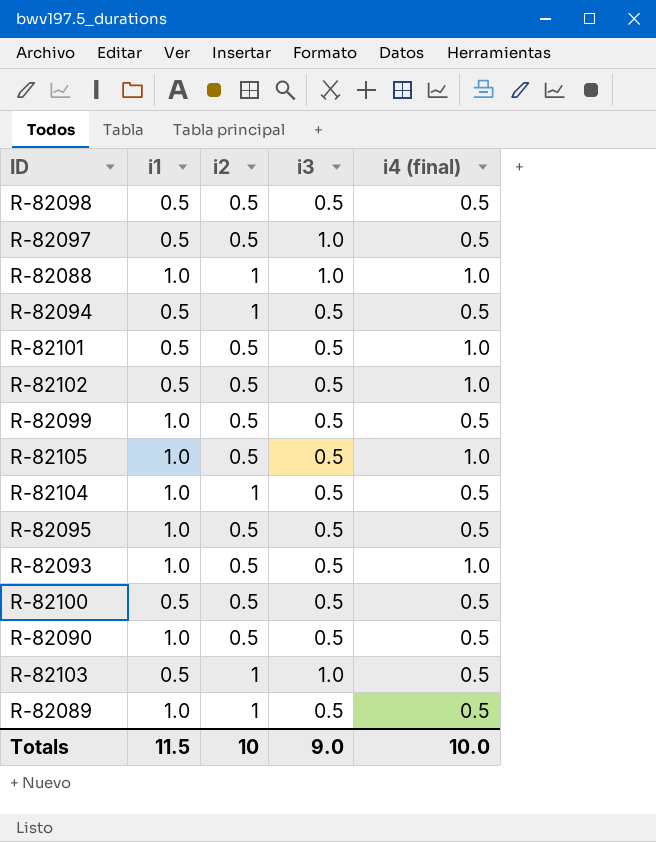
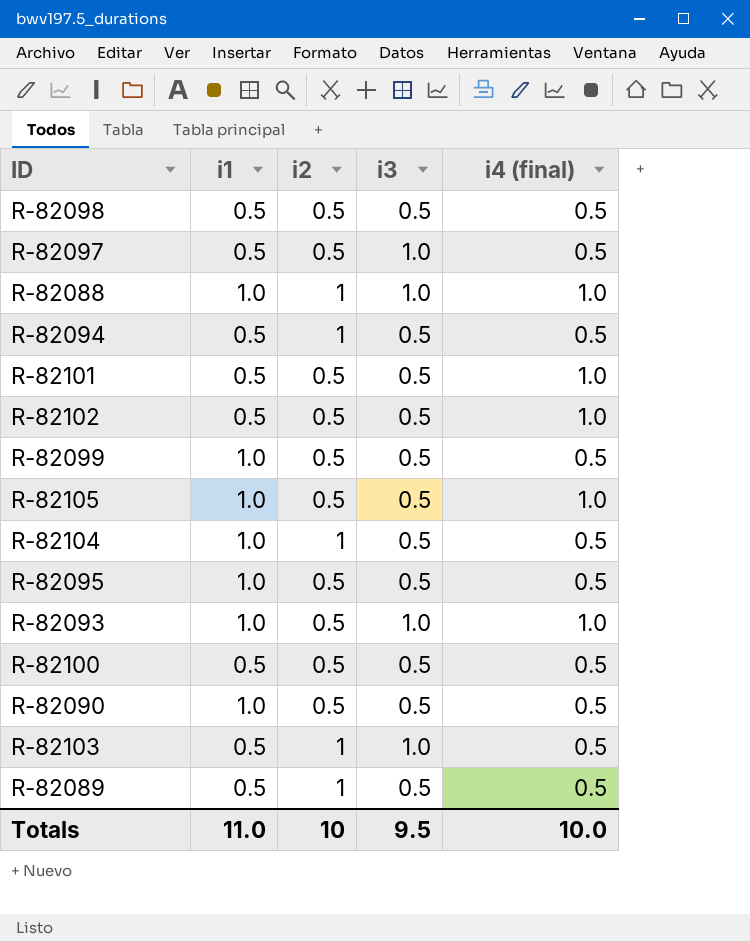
R-82093 | i3: 0.5 -> 1.0
R-82089 | i1: 1.0 -> 0.5
Totals | i1: 11.5 -> 11.0
Totals | i3: 9.0 -> 9.5

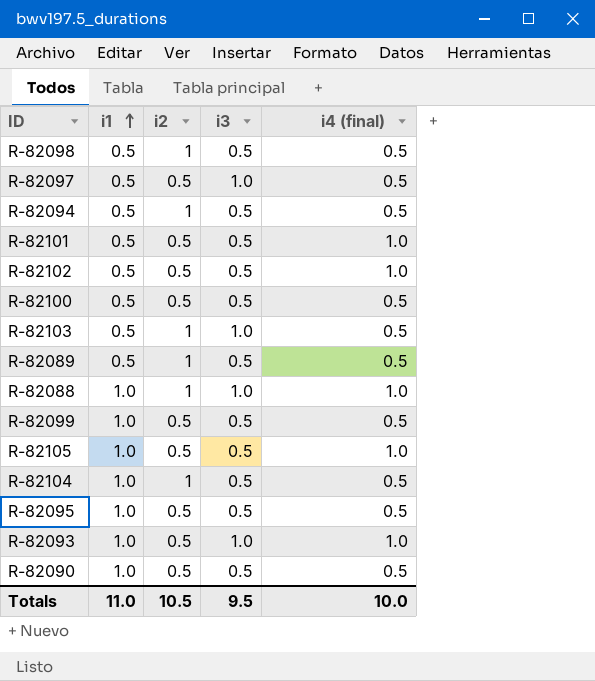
row order: none -> i1 ascending
R-82098 | i2: 0.5 -> 1
Totals | i2: 10 -> 10.5

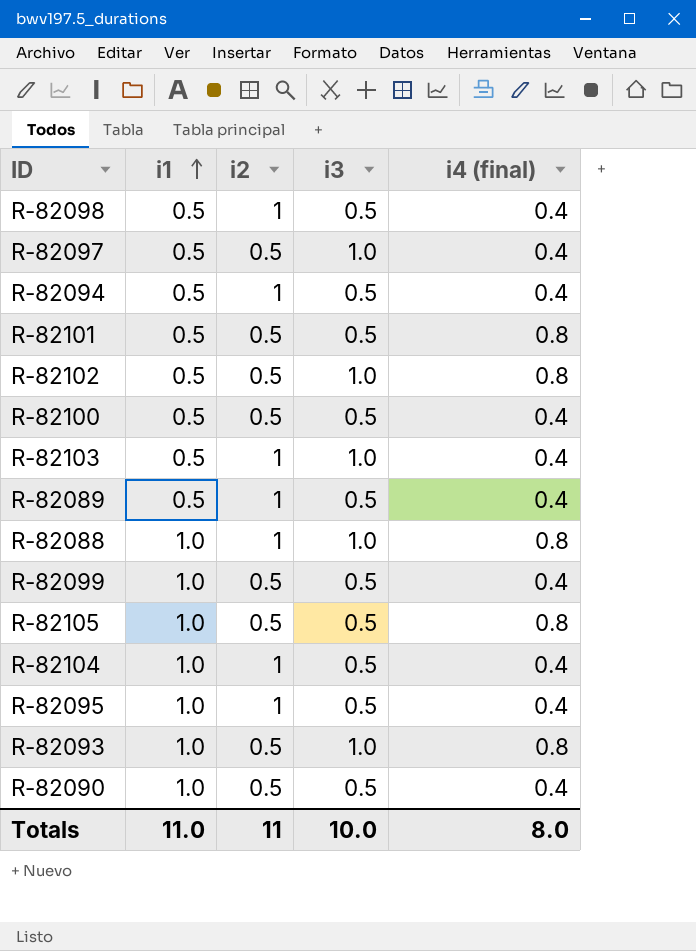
R-82098 | i4 (final): 0.5 -> 0.4
R-82097 | i4 (final): 0.5 -> 0.4
R-82094 | i4 (final): 0.5 -> 0.4
R-82101 | i4 (final): 1.0 -> 0.8
R-82102 | i3: 0.5 -> 1.0
R-82102 | i4 (final): 1.0 -> 0.8
R-82100 | i4 (final): 0.5 -> 0.4
R-82103 | i4 (final): 0.5 -> 0.4
R-82089 | i4 (final): 0.5 -> 0.4
R-82088 | i4 (final): 1.0 -> 0.8
R-82099 | i4 (final): 0.5 -> 0.4
R-82105 | i4 (final): 1.0 -> 0.8
R-82104 | i4 (final): 0.5 -> 0.4
R-82095 | i2: 0.5 -> 1
R-82095 | i4 (final): 0.5 -> 0.4
R-82093 | i4 (final): 1.0 -> 0.8
R-82090 | i4 (final): 0.5 -> 0.4
Totals | i2: 10.5 -> 11
Totals | i3: 9.5 -> 10.0
Totals | i4 (final): 10.0 -> 8.0

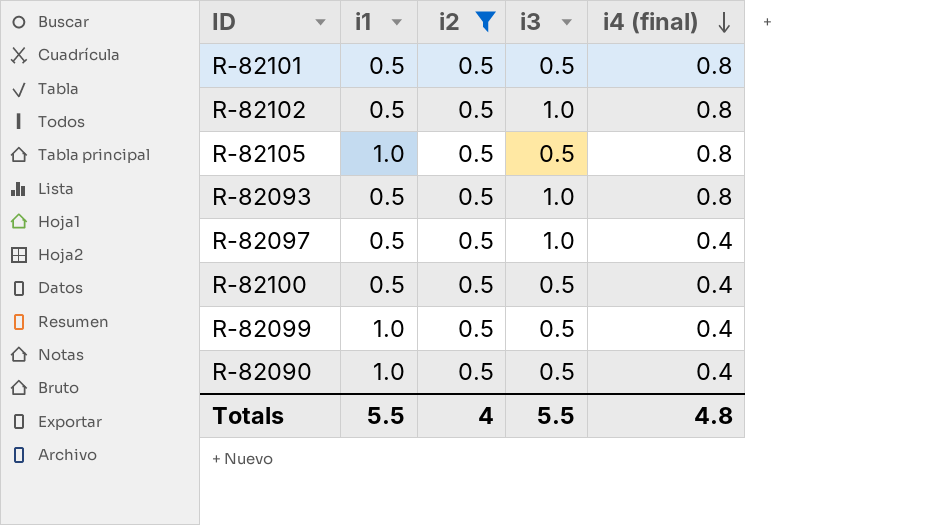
filter: none -> i2 = 0.5
row order: i1 ascending -> i4 (final) descending
R-82093 | i1: 1.0 -> 0.5
Totals | i1: 11.0 -> 5.5
Totals | i2: 11 -> 4
Totals | i3: 10.0 -> 5.5
Totals | i4 (final): 8.0 -> 4.8

